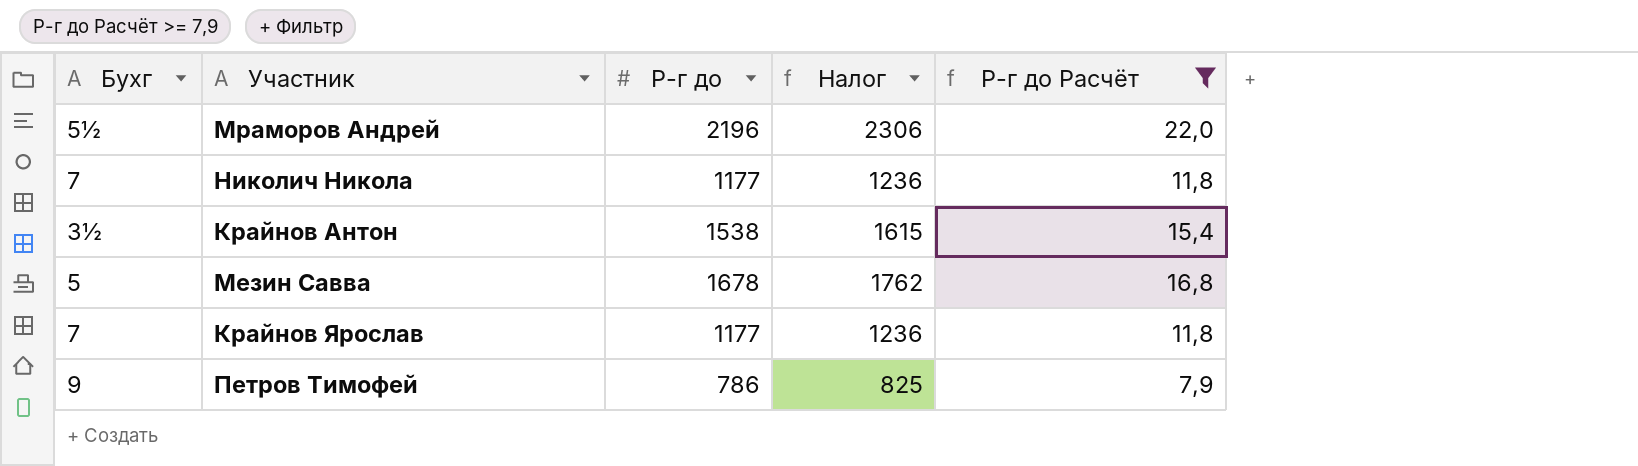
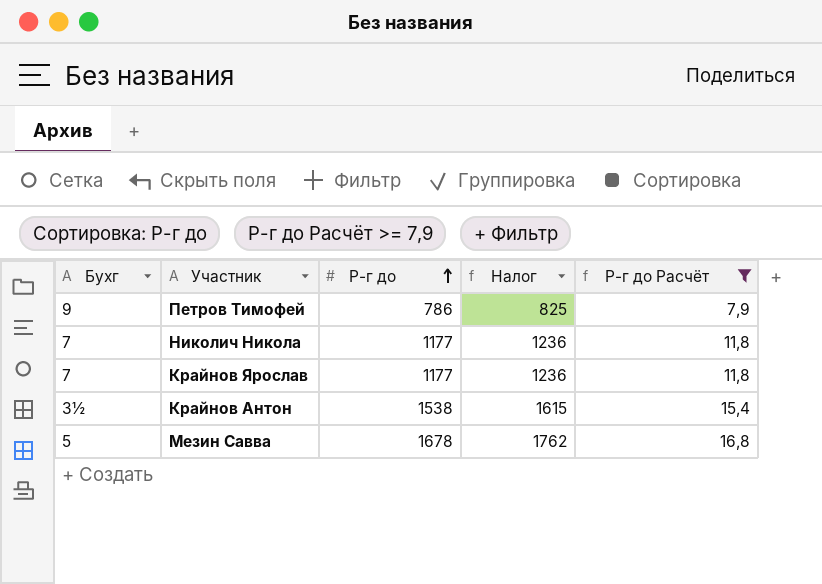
row order: none -> Р-г до ascending
row Мраморов Андрей: 5½ | 2196 | 2306 | 22,0 -> none

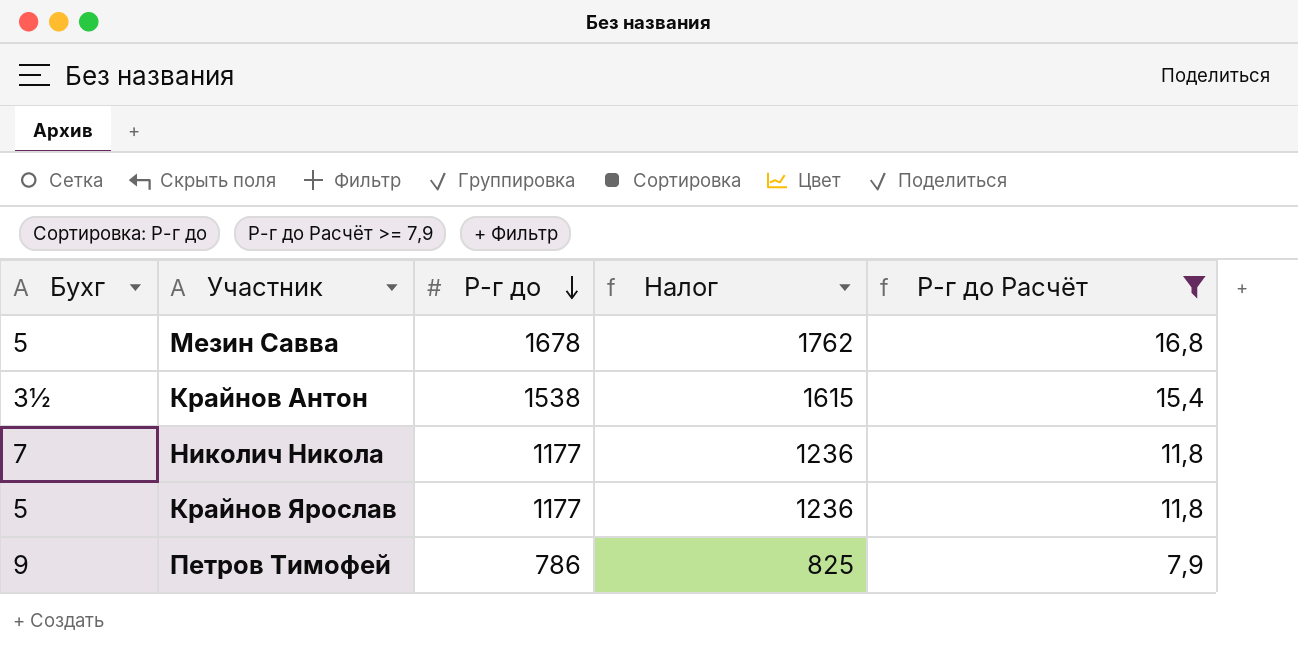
row order: Р-г до ascending -> Р-г до descending
Крайнов Ярослав | Бухг: 7 -> 5

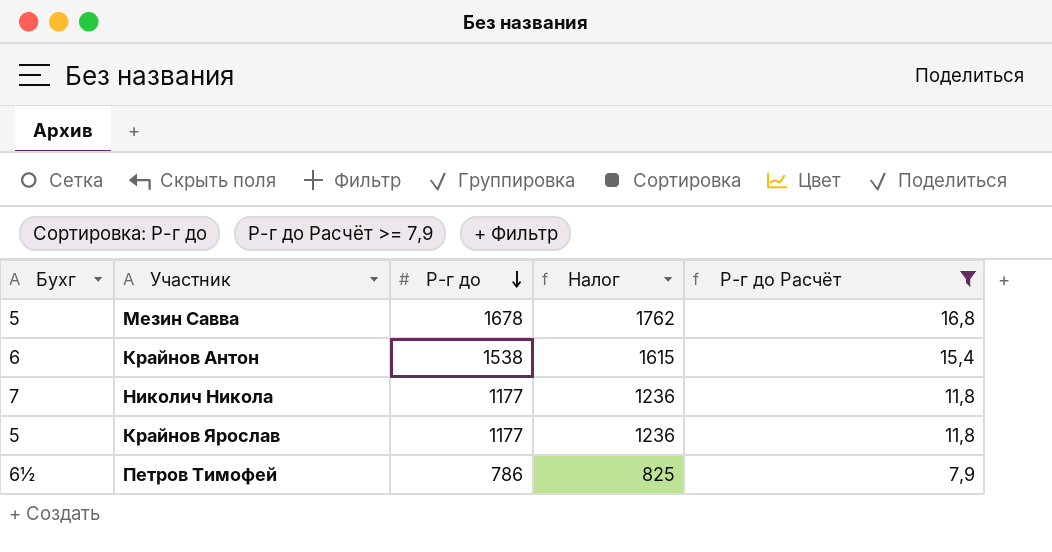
Крайнов Антон | Бухг: 3½ -> 6
Петров Тимофей | Бухг: 9 -> 6½

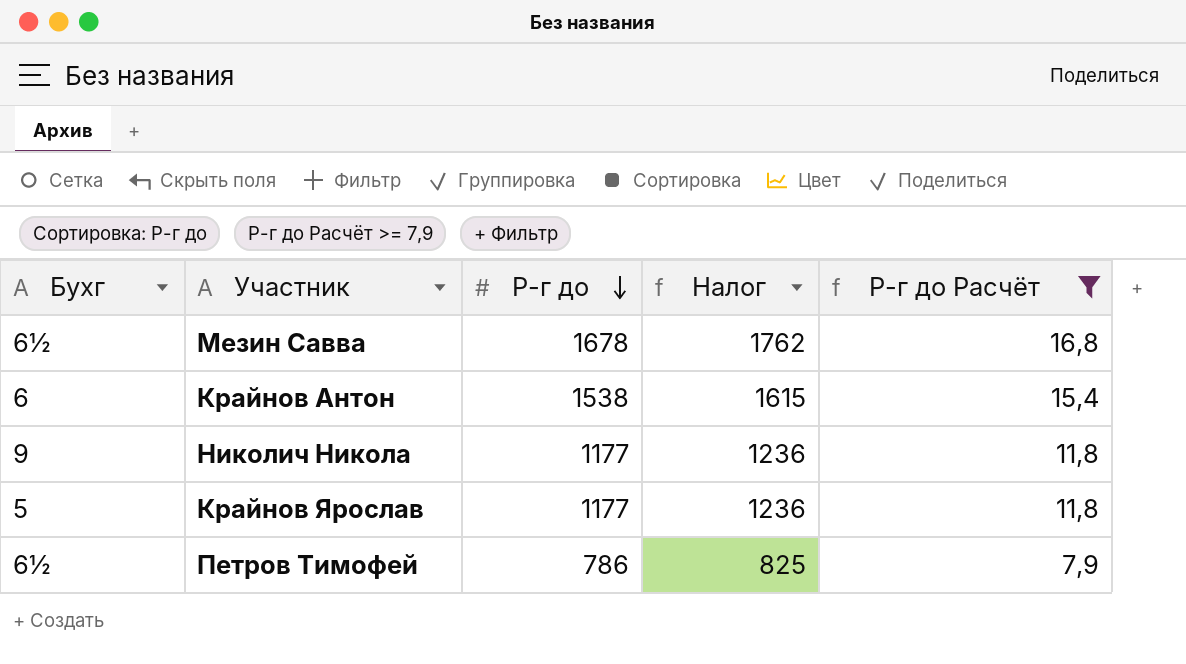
Мезин Савва | Бухг: 5 -> 6½
Николич Никола | Бухг: 7 -> 9

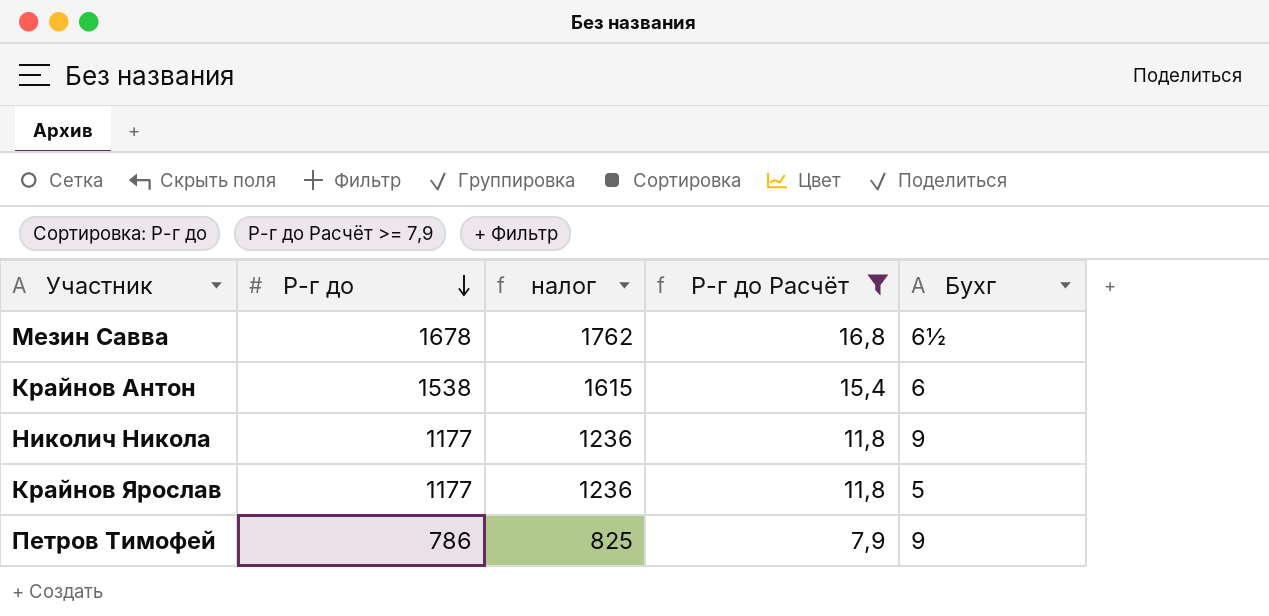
column name: Налог -> налог
column Бухг | position: 1 -> 5
Петров Тимофей | Бухг: 6½ -> 9

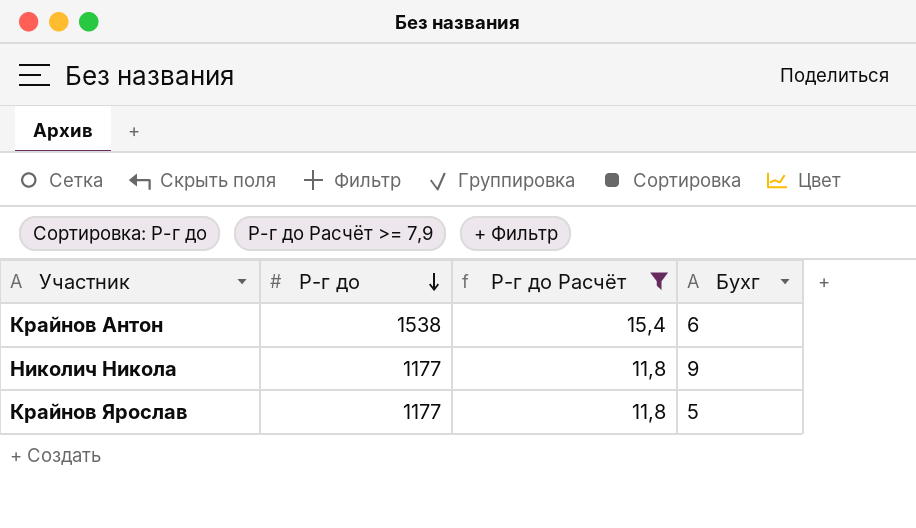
column налог | formula: [Р-г до] * 1,05 -> none
row Мезин Савва: 1678 | 1762 | 16,8 | 6½ -> none
row Петров Тимофей: 786 | 825 | 7,9 | 9 -> none

